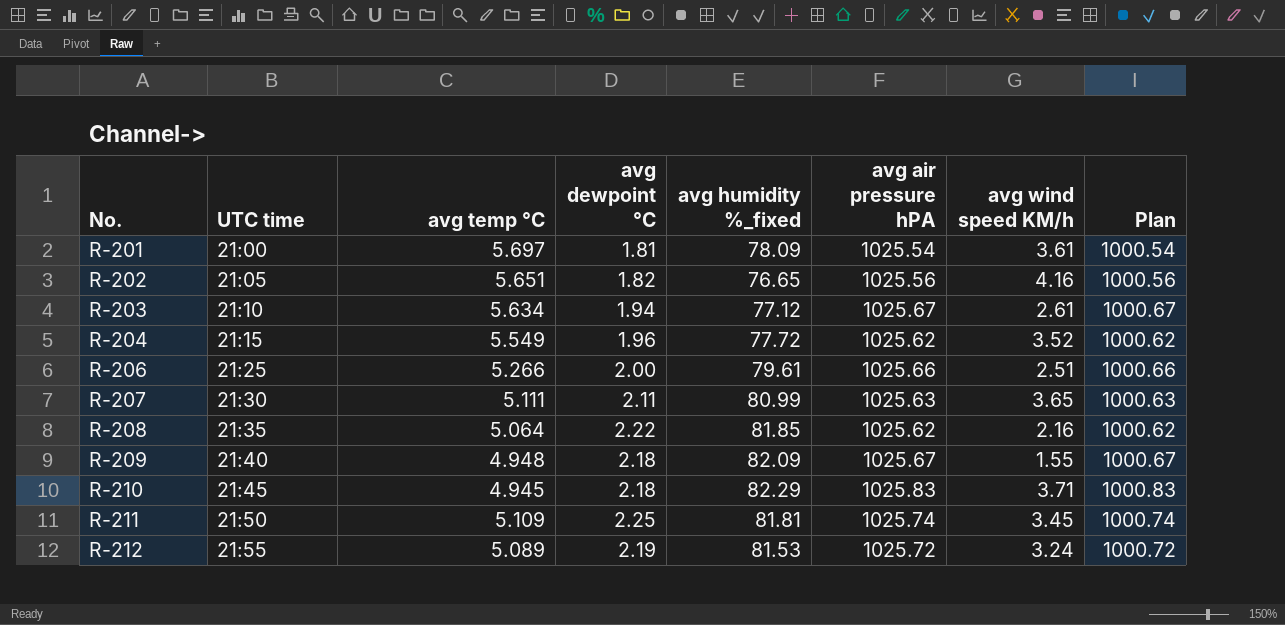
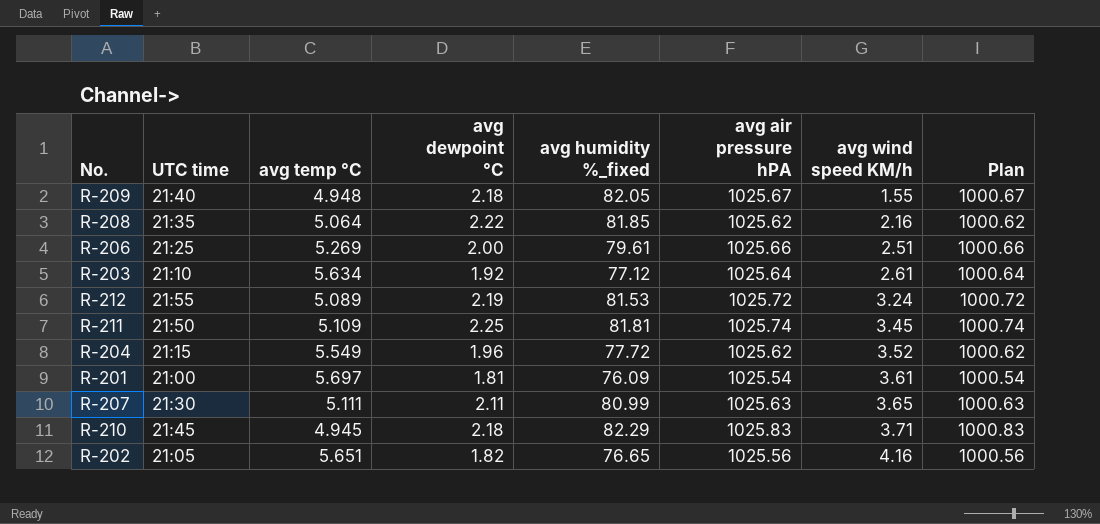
row order: No. ascending -> avg wind speed KM/h ascending
R-209 | avg humidity %_fixed: 82.09 -> 82.05
R-206 | avg temp °C: 5.266 -> 5.269
R-203 | avg dewpoint °C: 1.94 -> 1.92
R-203 | avg air pressure hPA: 1025.67 -> 1025.64
R-203 | Plan: 1000.67 -> 1000.64
R-201 | avg humidity %_fixed: 78.09 -> 76.09

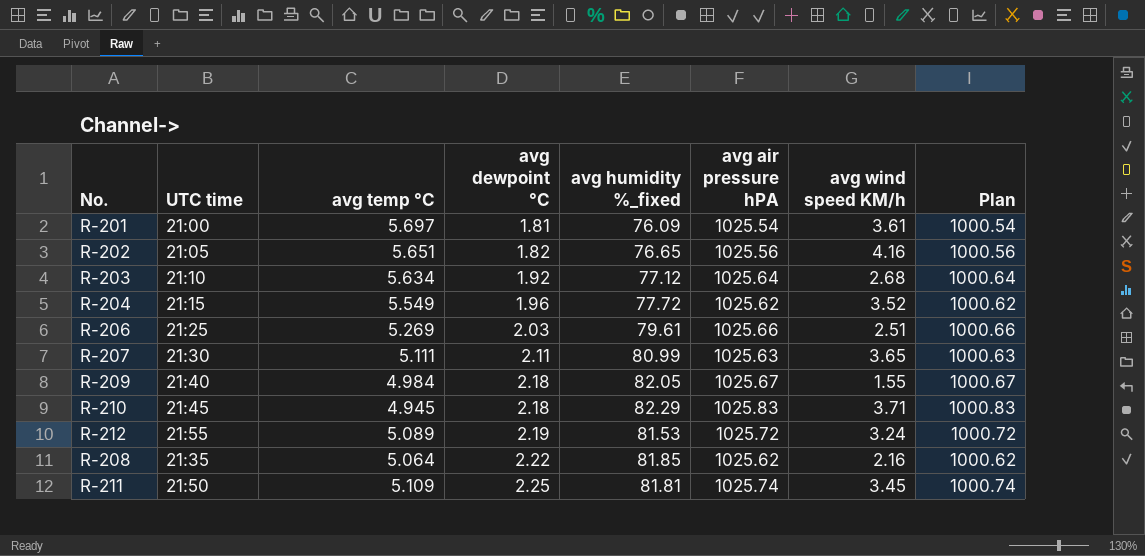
row order: avg wind speed KM/h ascending -> avg dewpoint °C ascending
R-203 | avg wind speed KM/h: 2.61 -> 2.68
R-206 | avg dewpoint °C: 2.00 -> 2.03
R-209 | avg temp °C: 4.948 -> 4.984

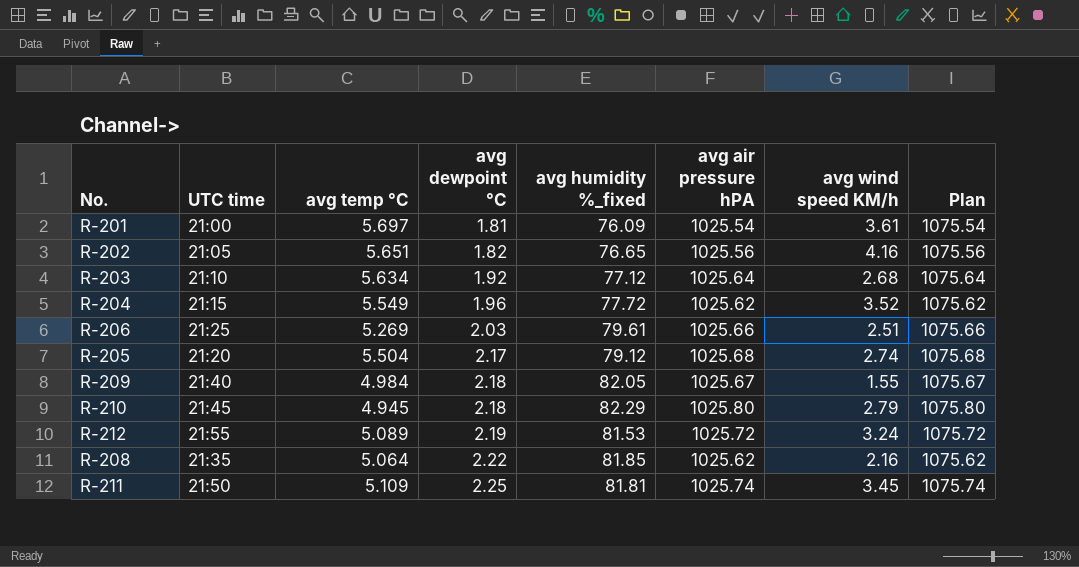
column Plan | formula: [avg air pressure hPA] - 25 -> [avg air pressure hPA] + 50
row R-207: 21:30 | 5.111 | 2.11 | 80.99 | 1025.63 | 3.65 | 1000.63 -> none
row R-205: none -> 21:20 | 5.504 | 2.17 | 79.12 | 1025.68 | 2.74 | 1075.68
R-210 | avg air pressure hPA: 1025.83 -> 1025.80
R-210 | avg wind speed KM/h: 3.71 -> 2.79

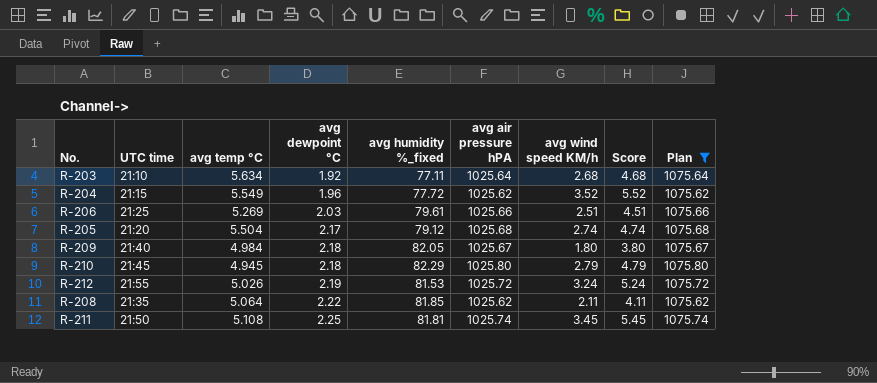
filter: none -> Plan >= 1075.62
column Score | formula: none -> [avg wind speed KM/h] + 2
R-203 | avg humidity %_fixed: 77.12 -> 77.11
R-209 | avg wind speed KM/h: 1.55 -> 1.80
R-212 | avg temp °C: 5.089 -> 5.026
R-208 | avg wind speed KM/h: 2.16 -> 2.11
R-211 | avg temp °C: 5.109 -> 5.108

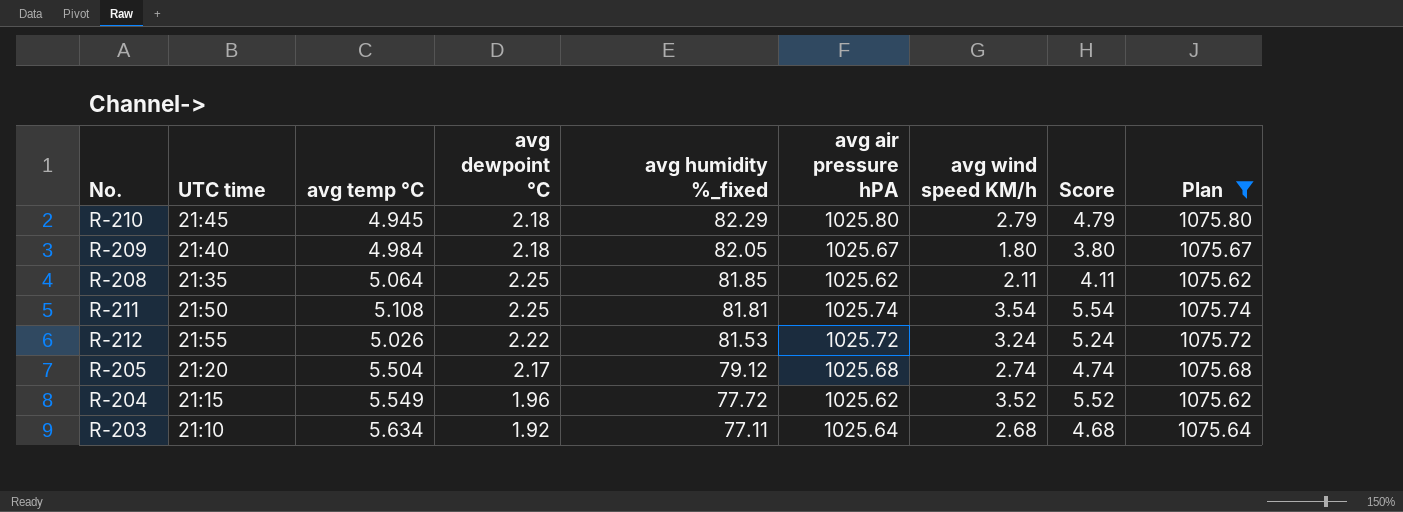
row order: avg dewpoint °C ascending -> avg humidity %_fixed descending
row R-206: 21:25 | 5.269 | 2.03 | 79.61 | 1025.66 | 2.51 | 4.51 | 1075.66 -> none
R-208 | avg dewpoint °C: 2.22 -> 2.25
R-211 | avg wind speed KM/h: 3.45 -> 3.54
R-211 | Score: 5.45 -> 5.54
R-212 | avg dewpoint °C: 2.19 -> 2.22

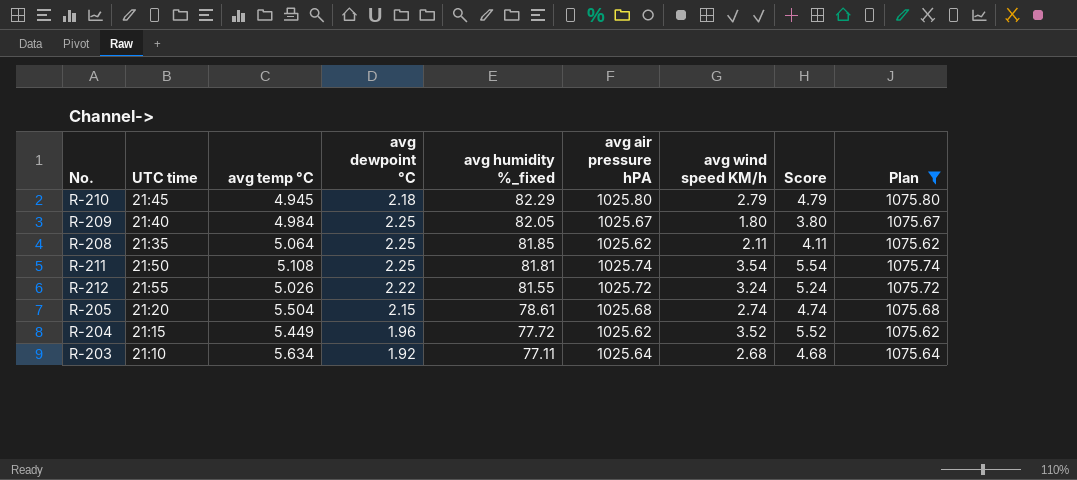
R-209 | avg dewpoint °C: 2.18 -> 2.25
R-212 | avg humidity %_fixed: 81.53 -> 81.55
R-205 | avg dewpoint °C: 2.17 -> 2.15
R-205 | avg humidity %_fixed: 79.12 -> 78.61
R-204 | avg temp °C: 5.549 -> 5.449

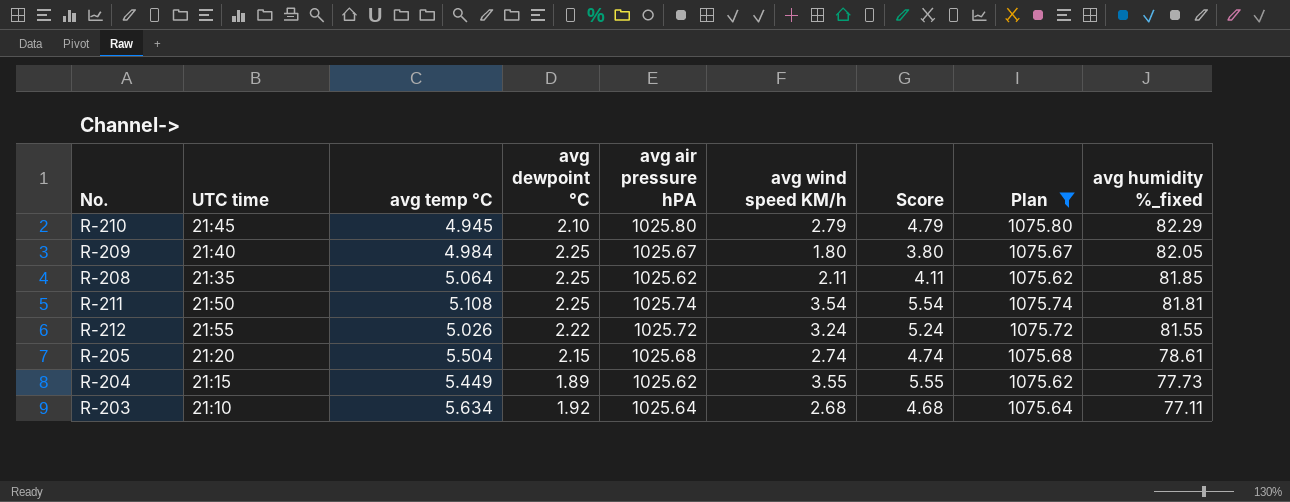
column avg humidity %_fixed | position: 5 -> 9
R-210 | avg dewpoint °C: 2.18 -> 2.10
R-204 | avg dewpoint °C: 1.96 -> 1.89
R-204 | avg wind speed KM/h: 3.52 -> 3.55
R-204 | Score: 5.52 -> 5.55
R-204 | avg humidity %_fixed: 77.72 -> 77.73

